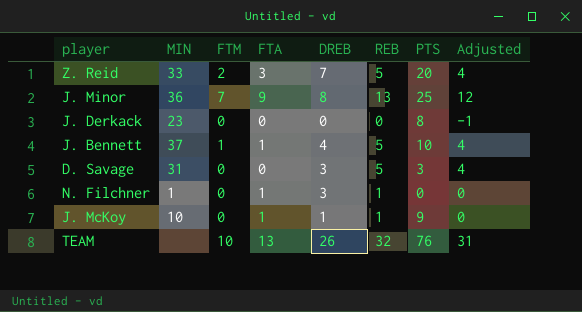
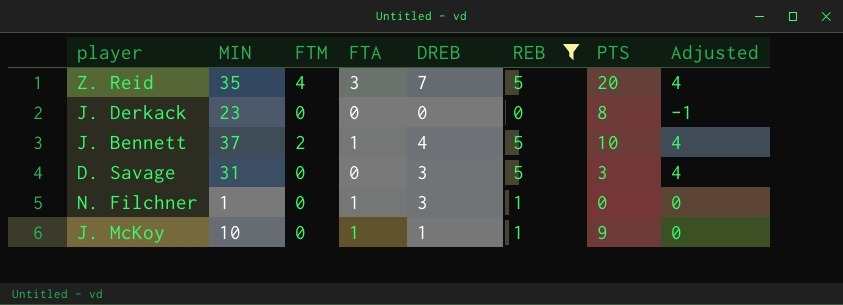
filter: none -> REB <= 5
Z. Reid | MIN: 33 -> 35
Z. Reid | FTM: 2 -> 4
J. Bennett | FTM: 1 -> 2

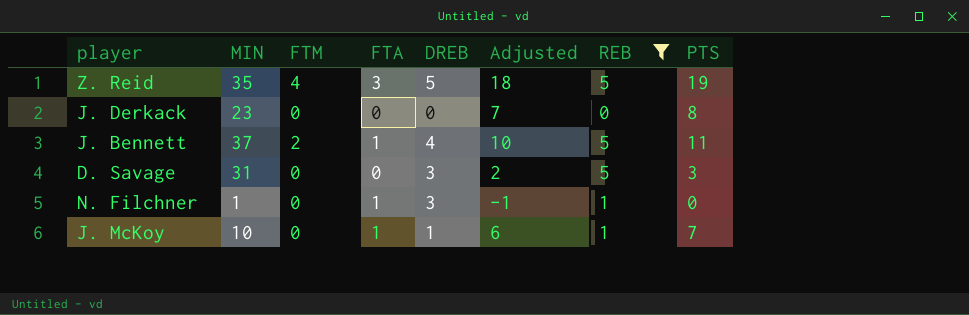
column Adjusted | formula: [REB] - 1 -> [PTS] - 1
column Adjusted | position: 8 -> 6
Z. Reid | DREB: 7 -> 5
Z. Reid | PTS: 20 -> 19
J. Bennett | PTS: 10 -> 11
J. McKoy | PTS: 9 -> 7

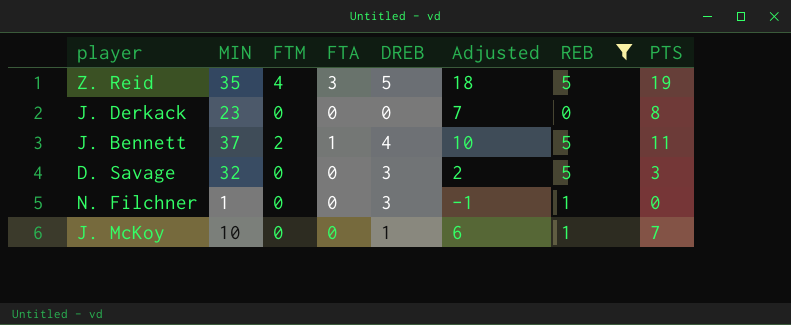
D. Savage | MIN: 31 -> 32
N. Filchner | FTA: 1 -> 0
J. McKoy | FTA: 1 -> 0

